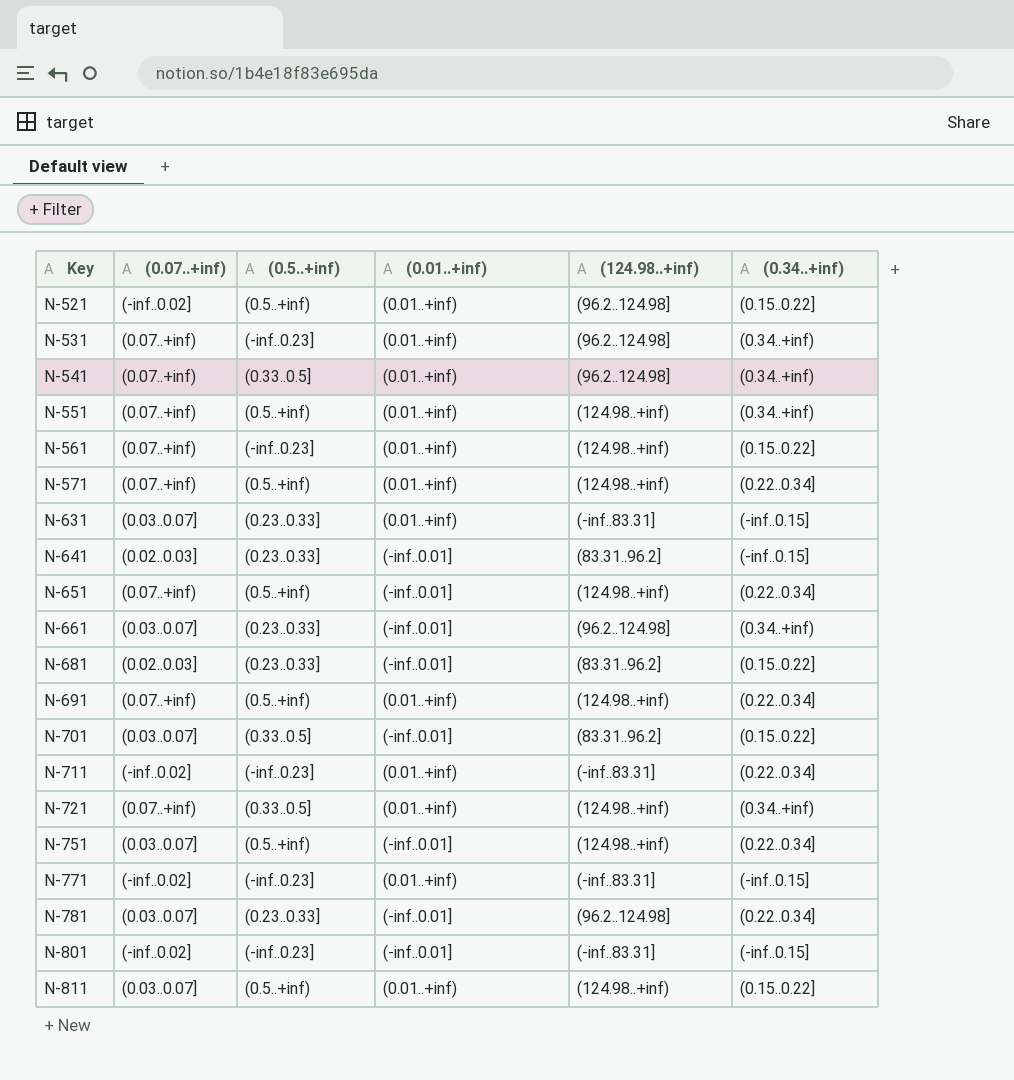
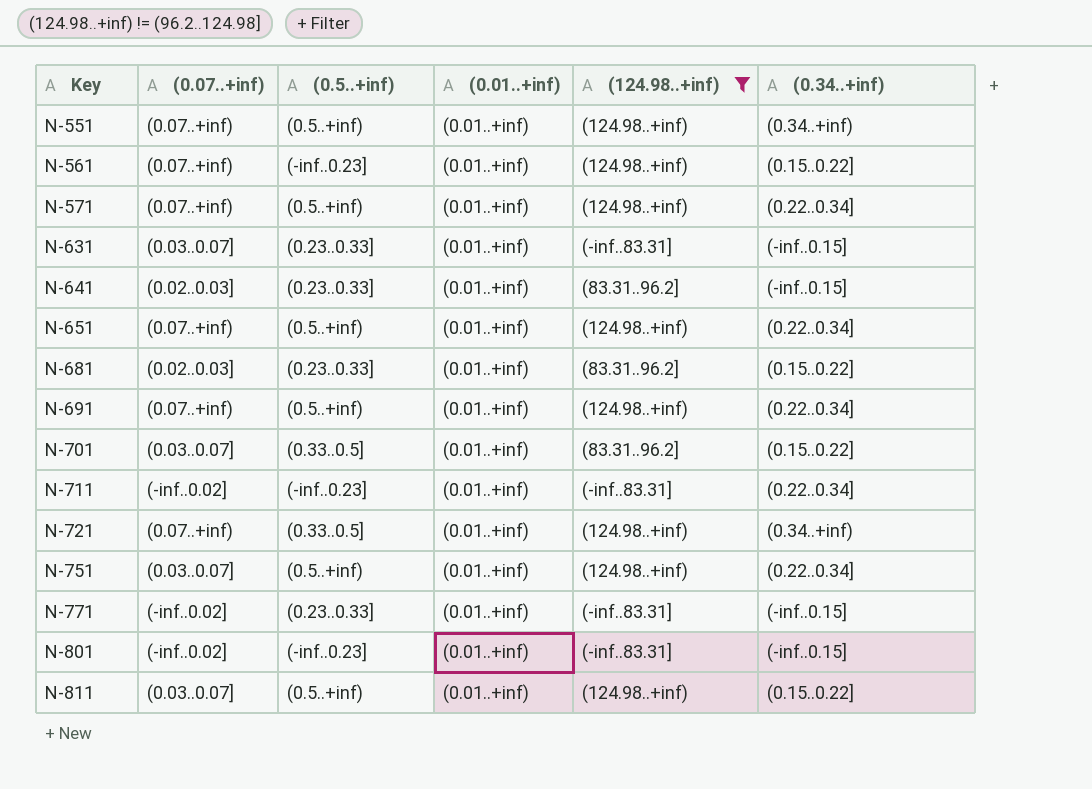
filter: none -> (124.98..+inf) != (96.2..124.98]
N-641 | (0.01..+inf): (-inf..0.01] -> (0.01..+inf)
N-651 | (0.01..+inf): (-inf..0.01] -> (0.01..+inf)
N-681 | (0.01..+inf): (-inf..0.01] -> (0.01..+inf)
N-701 | (0.01..+inf): (-inf..0.01] -> (0.01..+inf)
N-751 | (0.01..+inf): (-inf..0.01] -> (0.01..+inf)
N-771 | (0.5..+inf): (-inf..0.23] -> (0.23..0.33]
N-801 | (0.01..+inf): (-inf..0.01] -> (0.01..+inf)

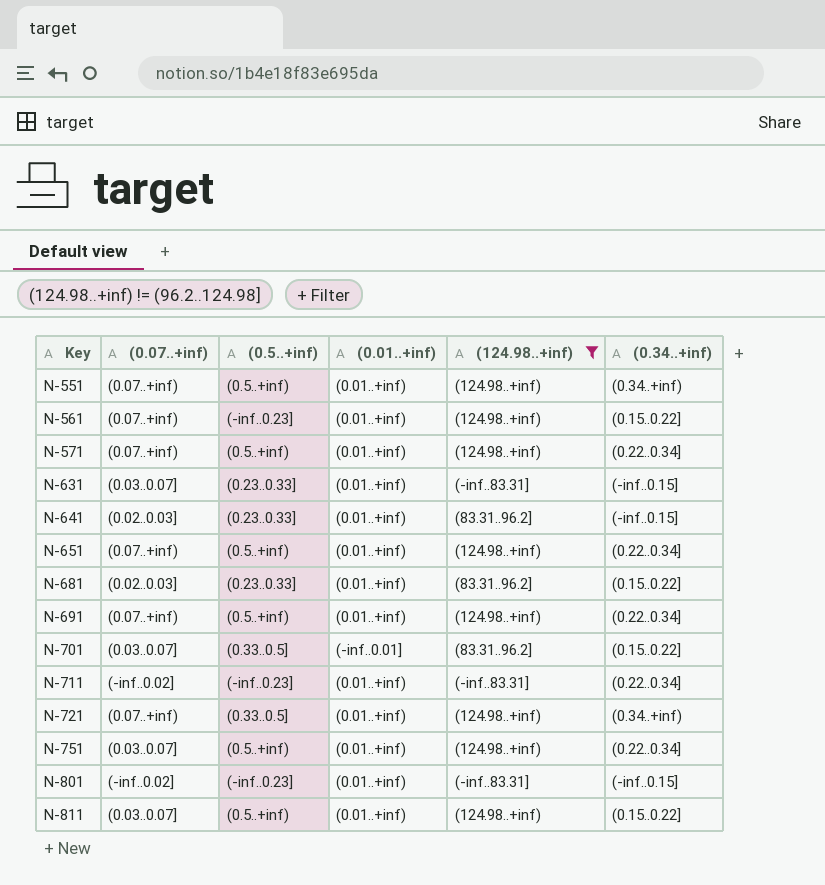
row N-771: (-inf..0.02] | (0.23..0.33] | (0.01..+inf) | (-inf..83.31] | (-inf..0.15] -> none
N-701 | (0.01..+inf): (0.01..+inf) -> (-inf..0.01]

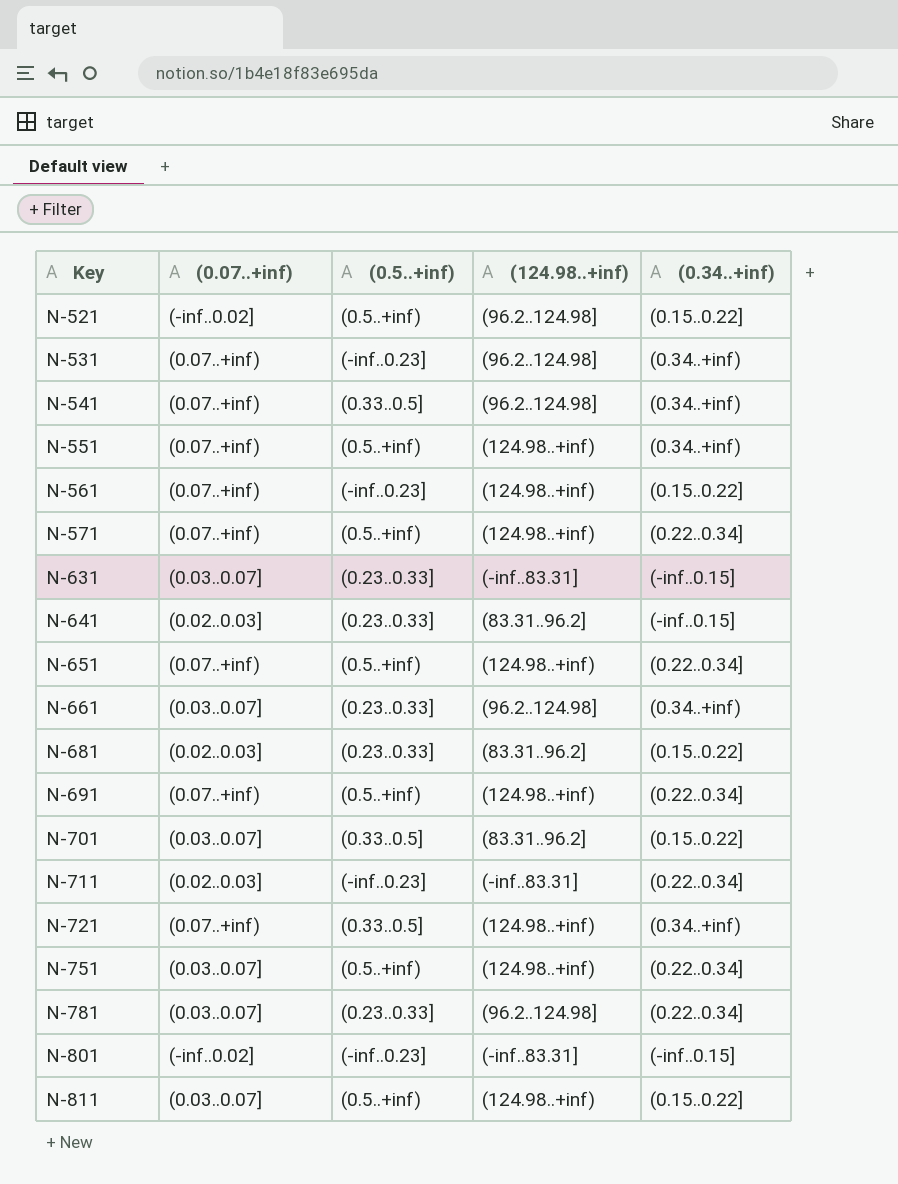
filter: (124.98..+inf) != (96.2..124.98] -> none
column (0.01..+inf) | position: 4 -> none
N-711 | (0.07..+inf): (-inf..0.02] -> (0.02..0.03]

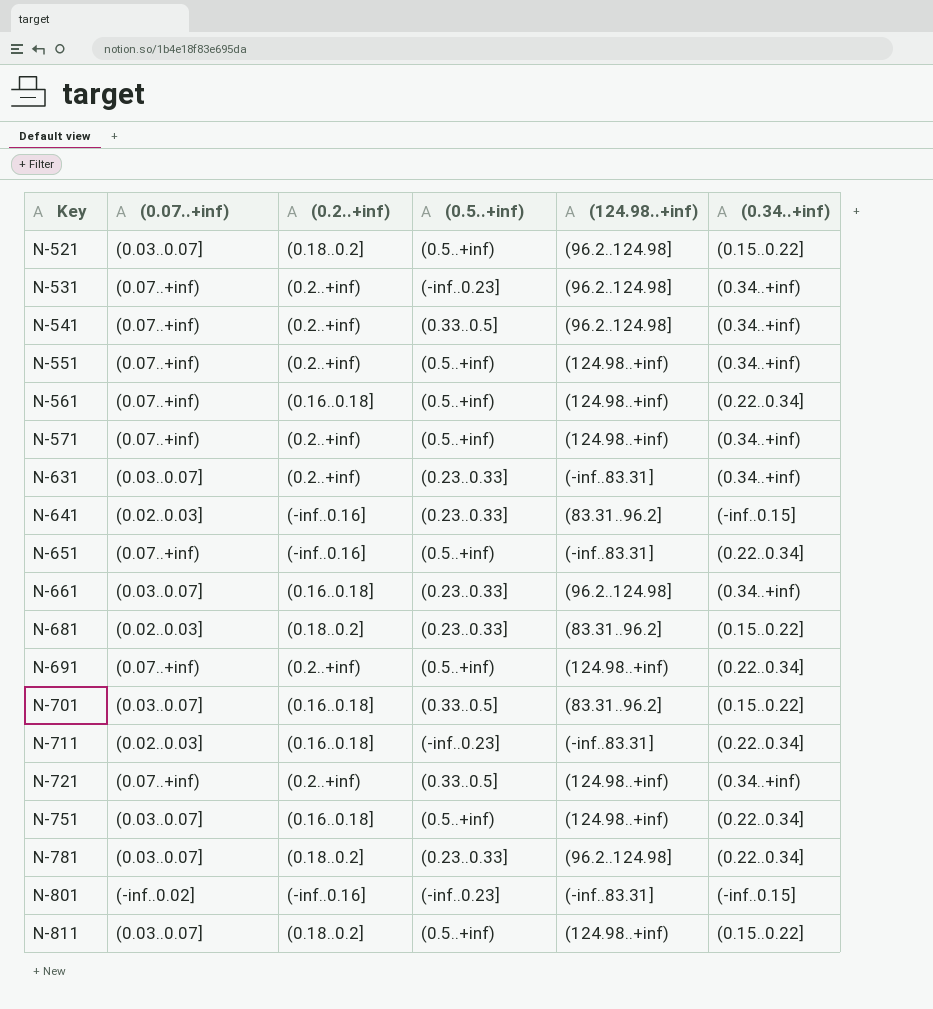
column (0.2..+inf) | position: none -> 3
N-521 | (0.07..+inf): (-inf..0.02] -> (0.03..0.07]
N-561 | (0.5..+inf): (-inf..0.23] -> (0.5..+inf)
N-561 | (0.34..+inf): (0.15..0.22] -> (0.22..0.34]
N-571 | (0.34..+inf): (0.22..0.34] -> (0.34..+inf)
N-631 | (0.34..+inf): (-inf..0.15] -> (0.34..+inf)
N-651 | (124.98..+inf): (124.98..+inf) -> (-inf..83.31]

